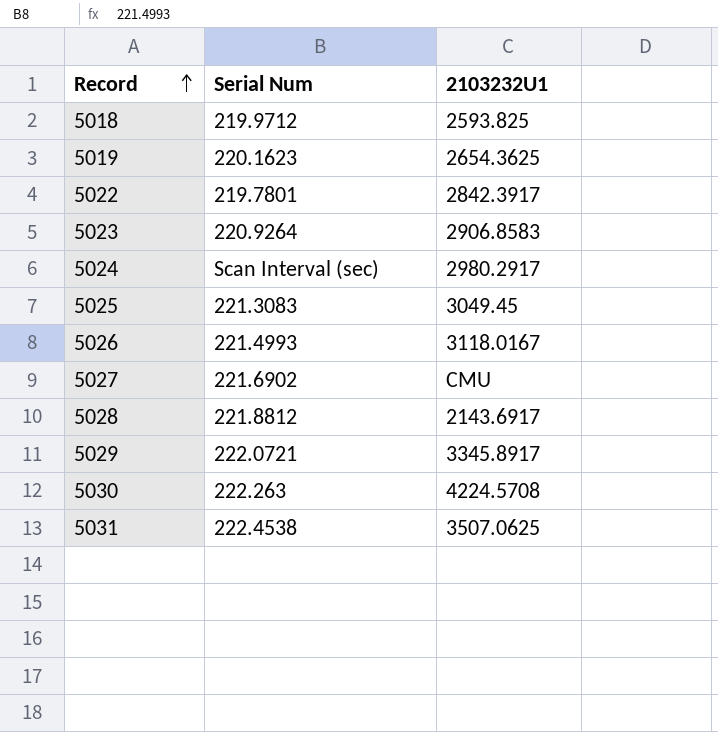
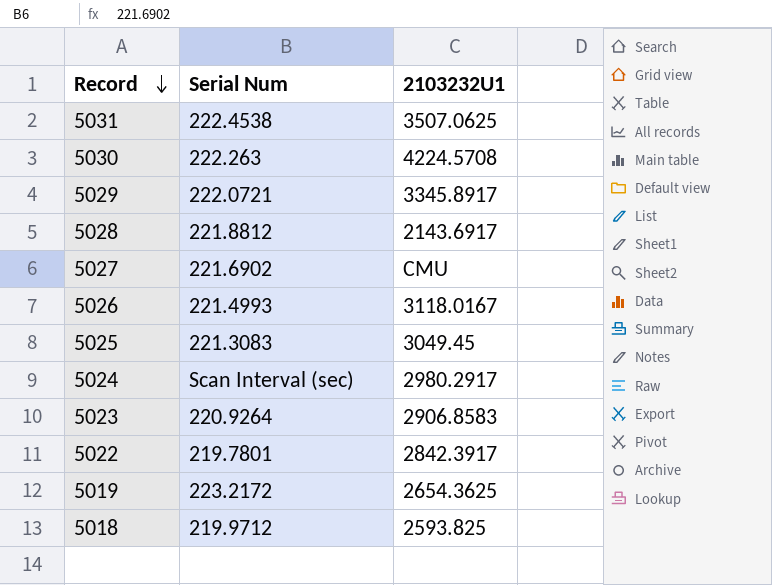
row order: Record ascending -> Record descending
5019 | Serial Num: 220.1623 -> 223.2172

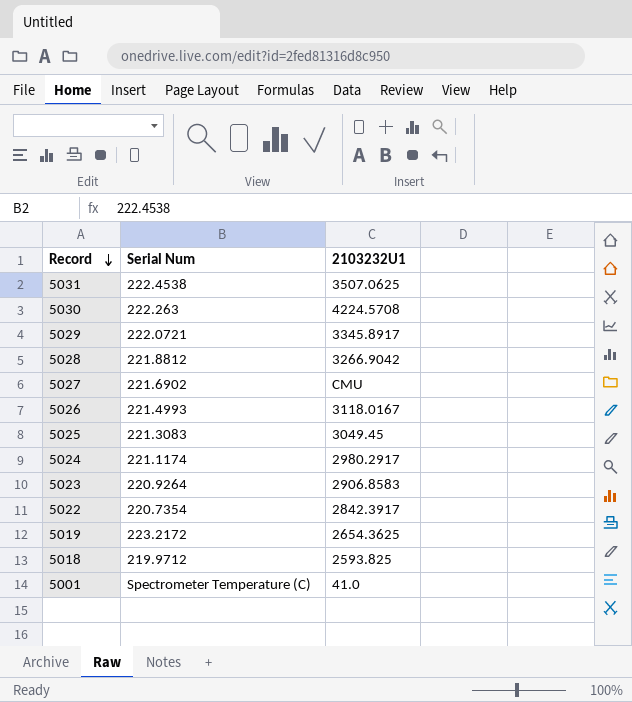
5028 | 2103232U1: 2143.6917 -> 3266.9042
5024 | Serial Num: Scan Interval (sec) -> 221.1174
5022 | Serial Num: 219.7801 -> 220.7354
row 5001: none -> Spectrometer Temperature (C) | 41.0

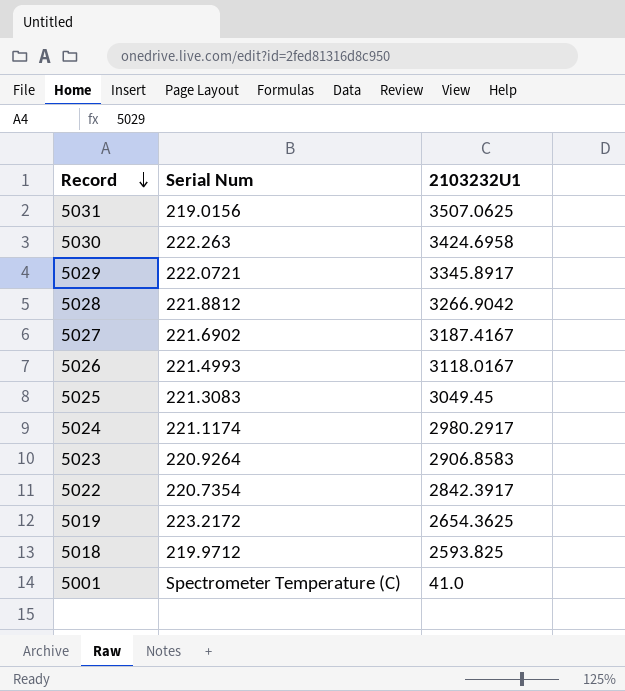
5031 | Serial Num: 222.4538 -> 219.0156
5030 | 2103232U1: 4224.5708 -> 3424.6958
5027 | 2103232U1: CMU -> 3187.4167

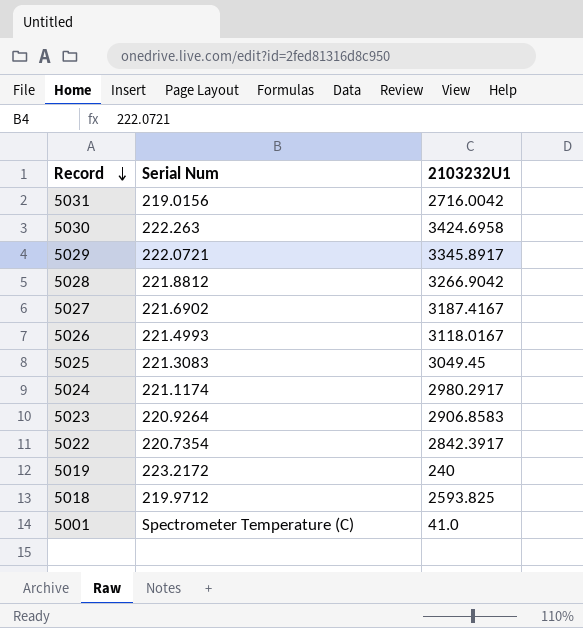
5031 | 2103232U1: 3507.0625 -> 2716.0042
5019 | 2103232U1: 2654.3625 -> 240

